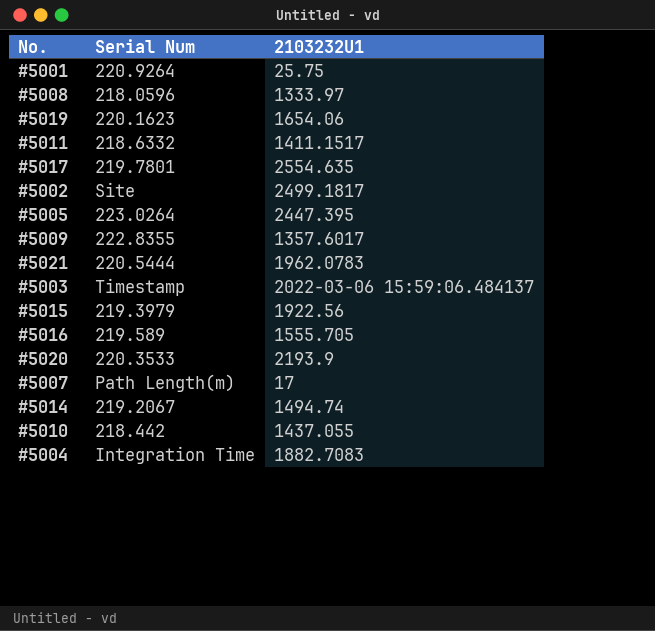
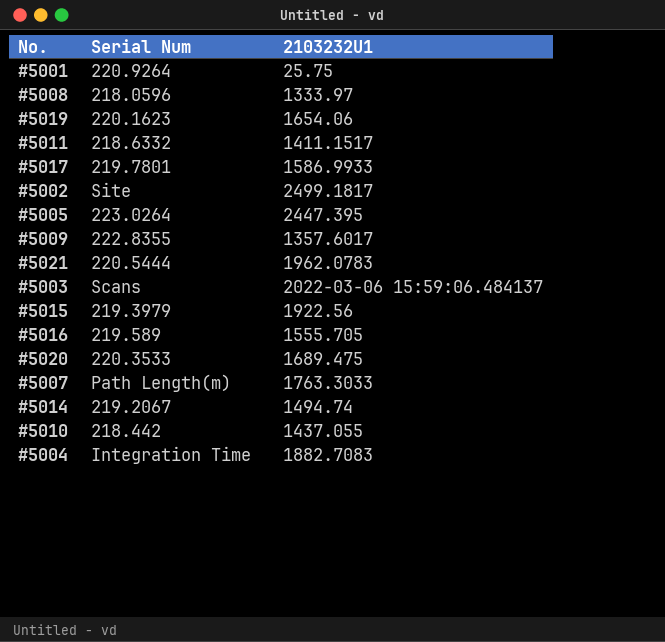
#5017 | 2103232U1: 2554.635 -> 1586.9933
#5003 | Serial Num: Timestamp -> Scans
#5020 | 2103232U1: 2193.9 -> 1689.475
#5007 | 2103232U1: 17 -> 1763.3033

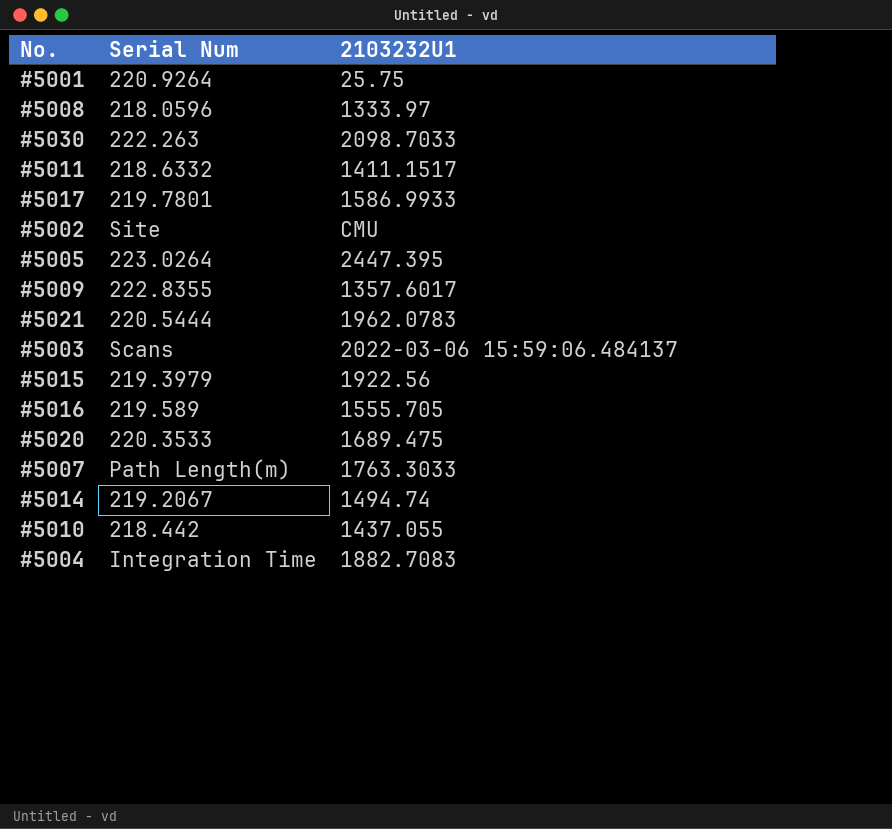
row #5019: 220.1623 | 1654.06 -> none
row #5030: none -> 222.263 | 2098.7033
#5002 | 2103232U1: 2499.1817 -> CMU

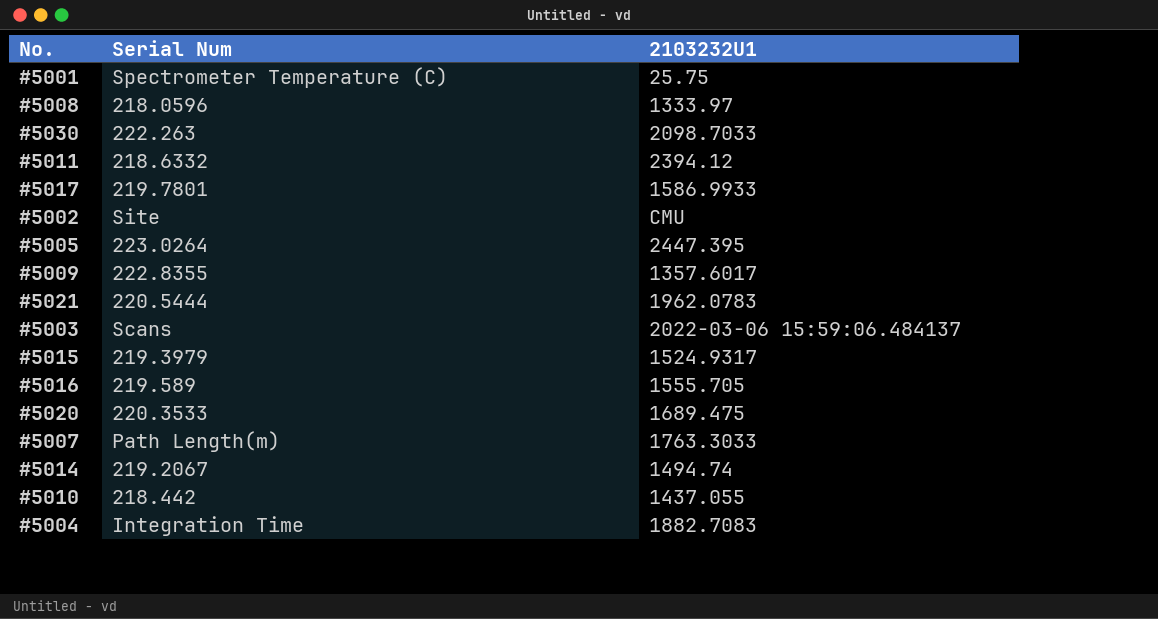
#5001 | Serial Num: 220.9264 -> Spectrometer Temperature (C)
#5011 | 2103232U1: 1411.1517 -> 2394.12
#5015 | 2103232U1: 1922.56 -> 1524.9317

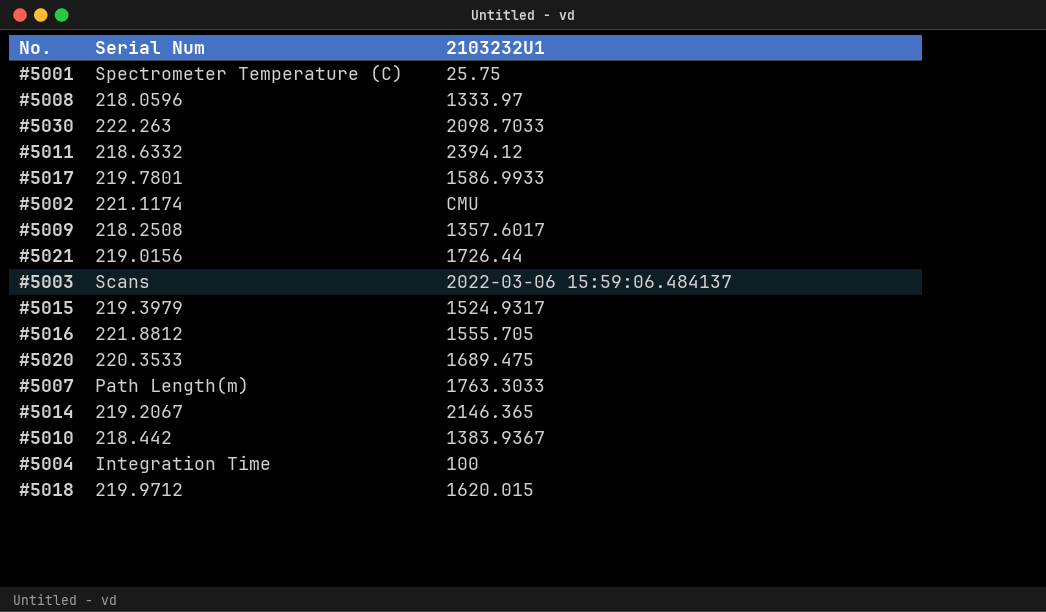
row #5005: 223.0264 | 2447.395 -> none
#5002 | Serial Num: Site -> 221.1174
#5009 | Serial Num: 222.8355 -> 218.2508
#5021 | Serial Num: 220.5444 -> 219.0156
#5021 | 2103232U1: 1962.0783 -> 1726.44
#5016 | Serial Num: 219.589 -> 221.8812
#5014 | 2103232U1: 1494.74 -> 2146.365
#5010 | 2103232U1: 1437.055 -> 1383.9367
#5004 | 2103232U1: 1882.7083 -> 100
row #5018: none -> 219.9712 | 1620.015

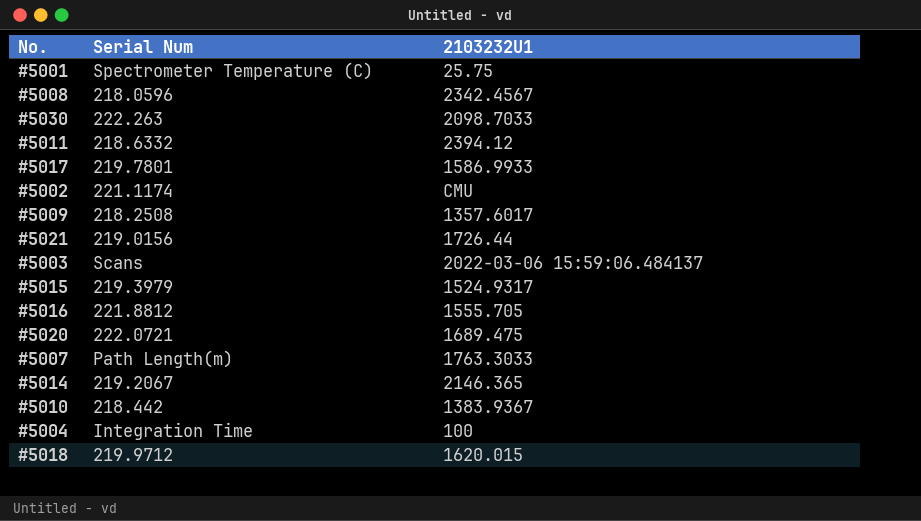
#5008 | 2103232U1: 1333.97 -> 2342.4567
#5020 | Serial Num: 220.3533 -> 222.0721

